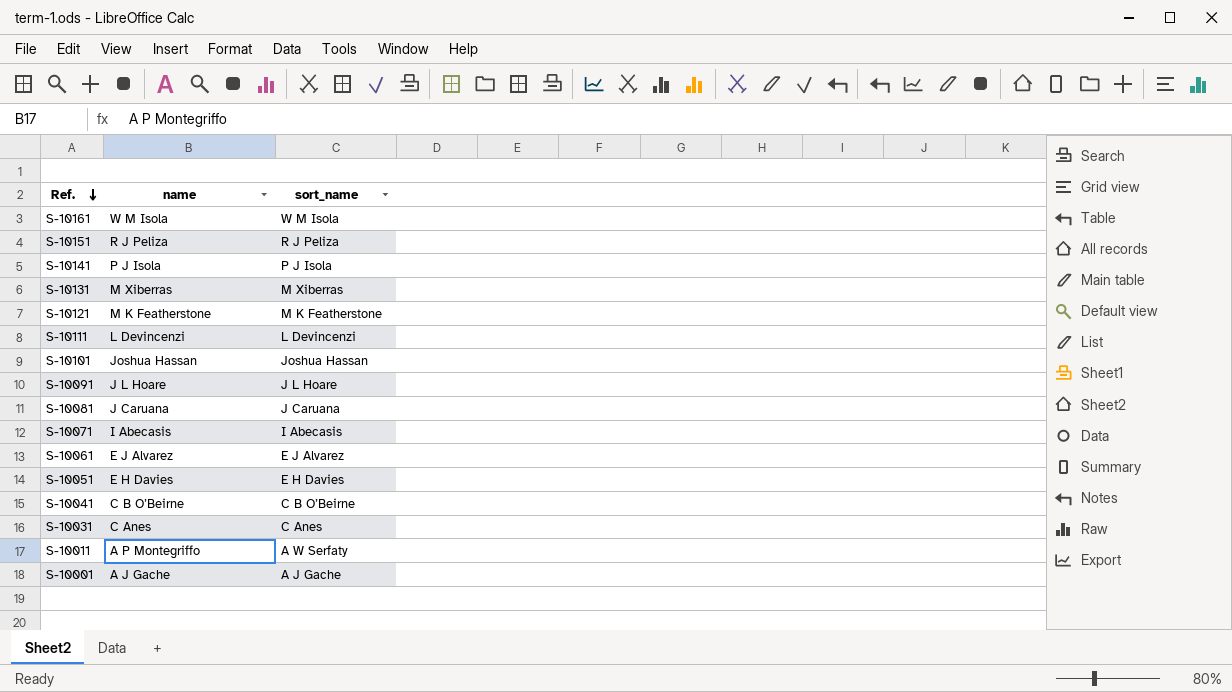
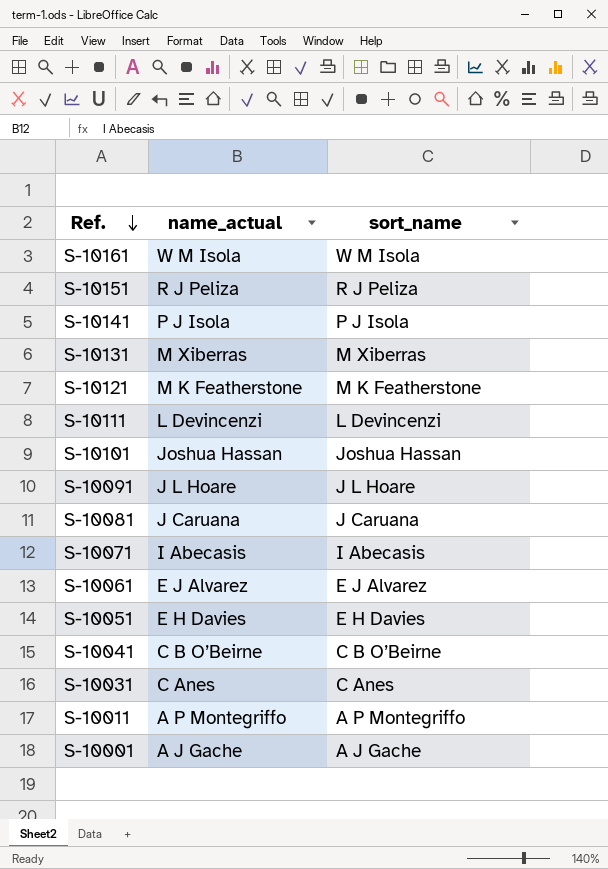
column name: name -> name_actual
S-10011 | sort_name: A W Serfaty -> A P Montegriffo

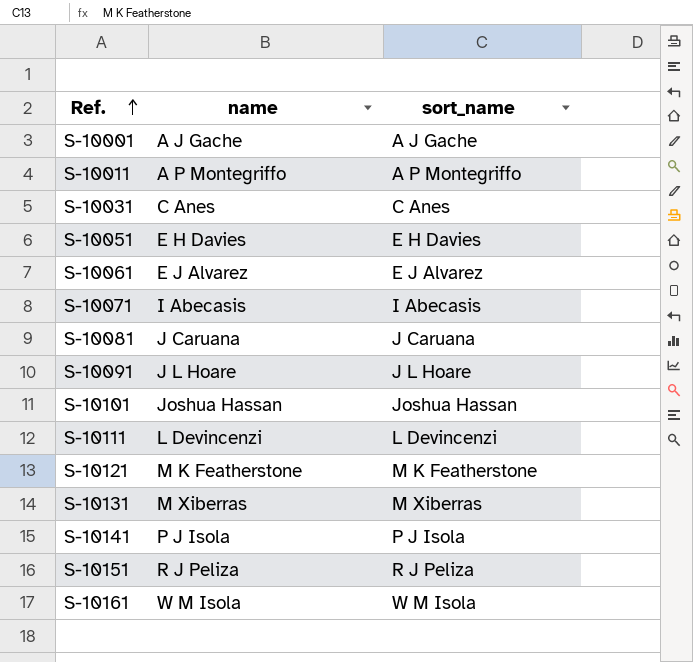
row order: Ref. descending -> Ref. ascending
column name: name_actual -> name
row S-10041: C B O’Beirne | C B O’Beirne -> none

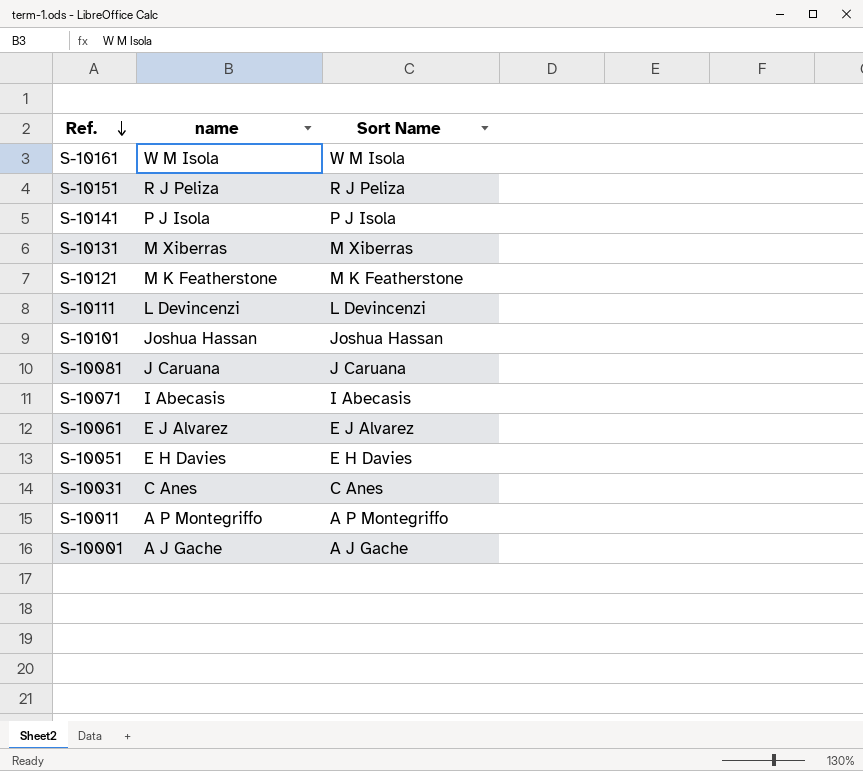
row order: Ref. ascending -> Ref. descending
column name: sort_name -> Sort Name
row S-10091: J L Hoare | J L Hoare -> none

